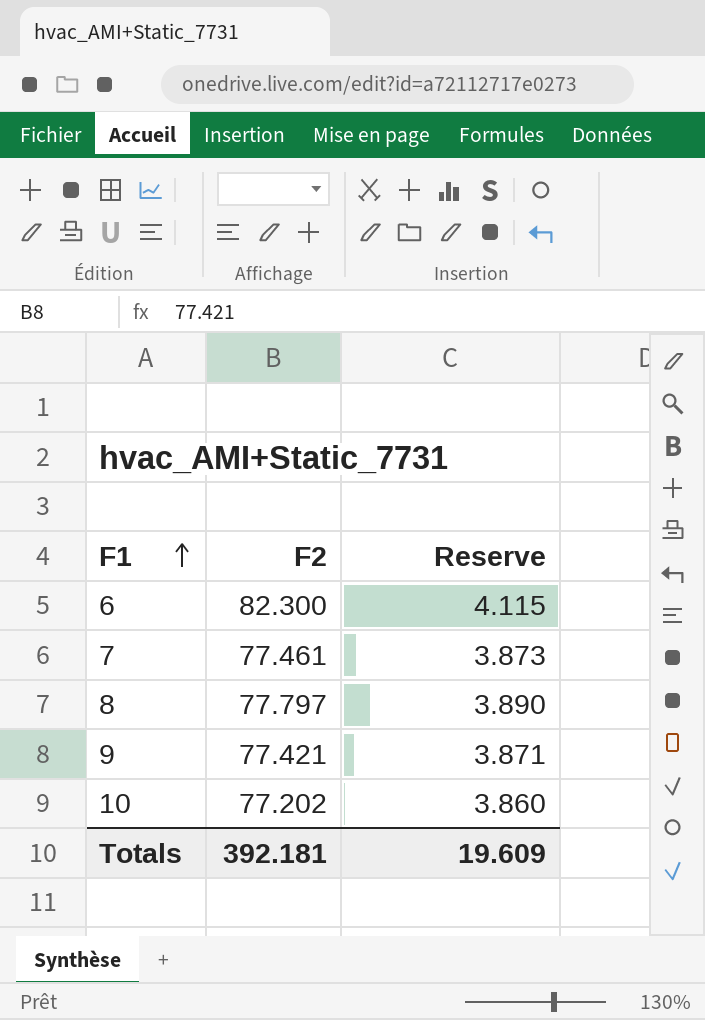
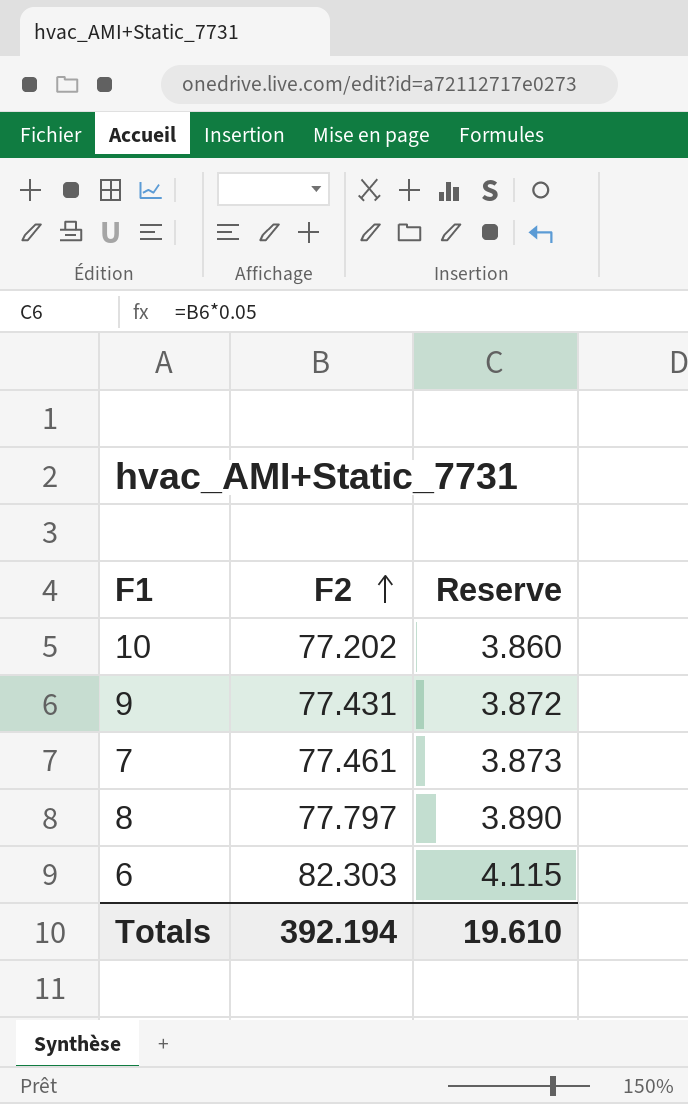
row order: F1 ascending -> F2 ascending
9 | F2: 77.421 -> 77.431
9 | Reserve: 3.871 -> 3.872
6 | F2: 82.300 -> 82.303
Totals | F2: 392.181 -> 392.194
Totals | Reserve: 19.609 -> 19.610

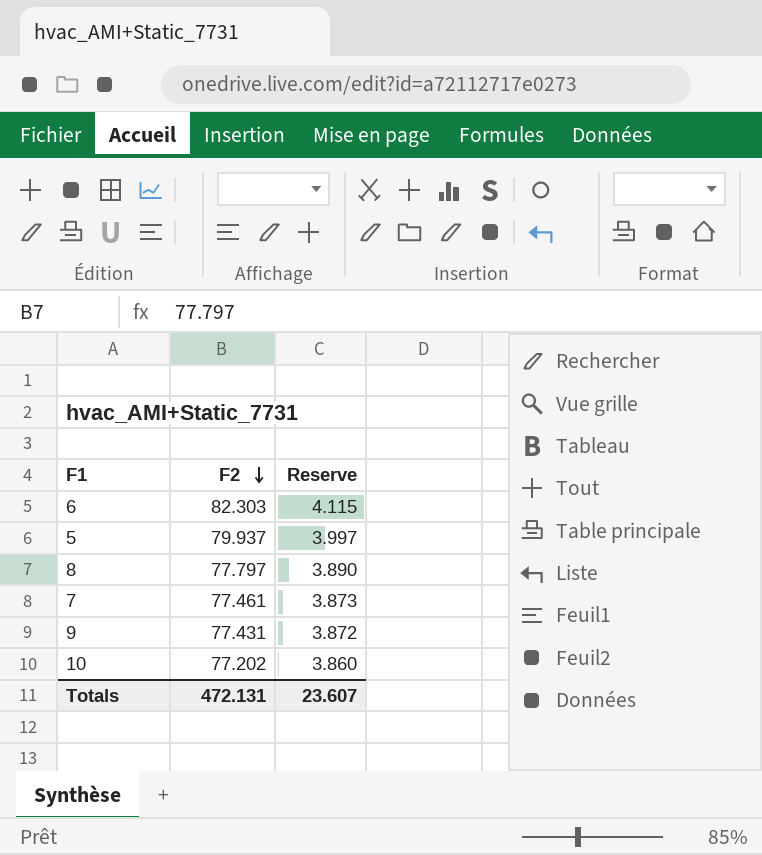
row order: F2 ascending -> F2 descending
row 5: none -> 79.937 | 3.997
Totals | F2: 392.194 -> 472.131
Totals | Reserve: 19.610 -> 23.607

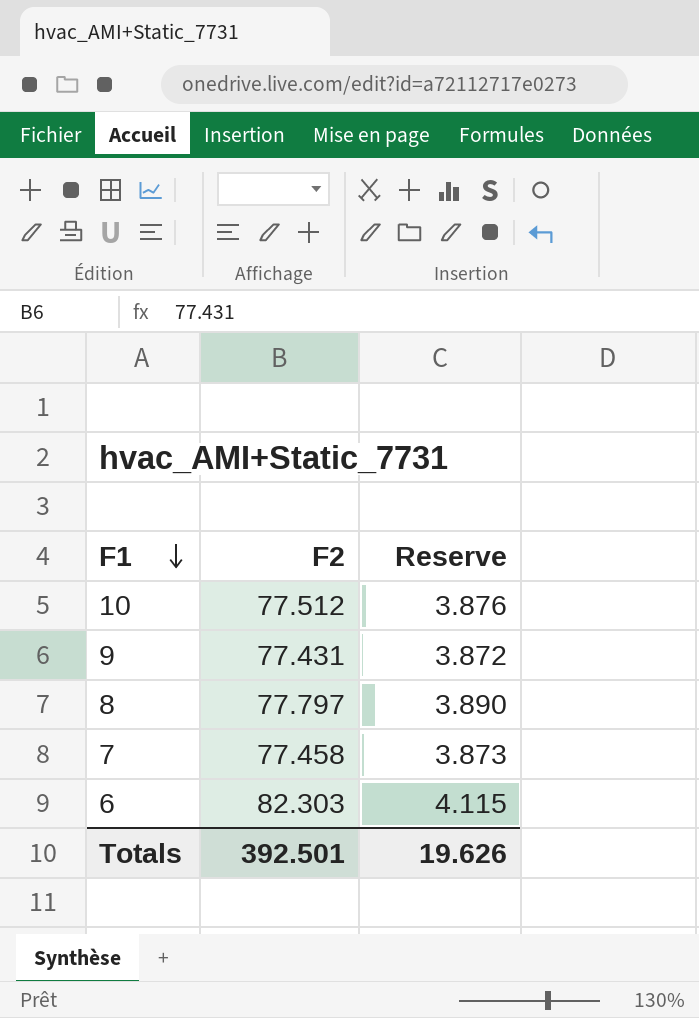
row order: F2 descending -> F1 descending
row 5: 79.937 | 3.997 -> none
10 | F2: 77.202 -> 77.512
10 | Reserve: 3.860 -> 3.876
7 | F2: 77.461 -> 77.458
Totals | F2: 472.131 -> 392.501
Totals | Reserve: 23.607 -> 19.626

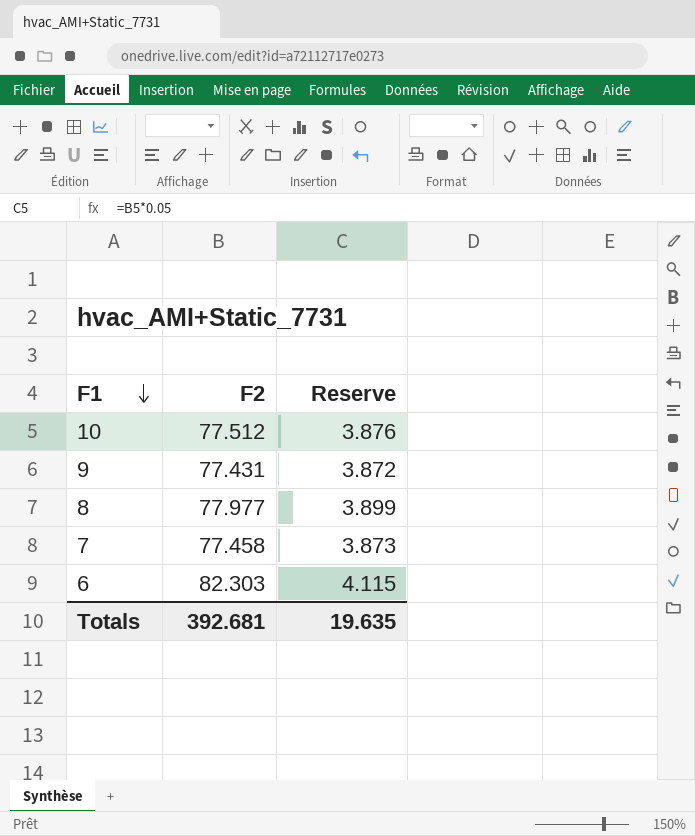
8 | F2: 77.797 -> 77.977
8 | Reserve: 3.890 -> 3.899
Totals | F2: 392.501 -> 392.681
Totals | Reserve: 19.626 -> 19.635

